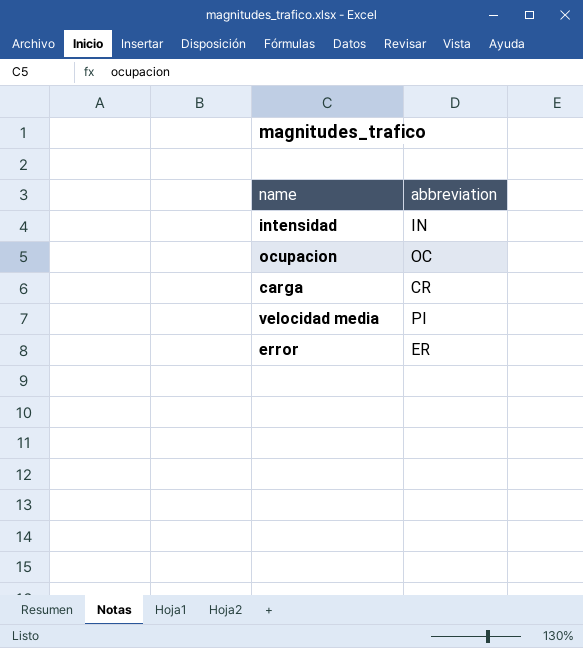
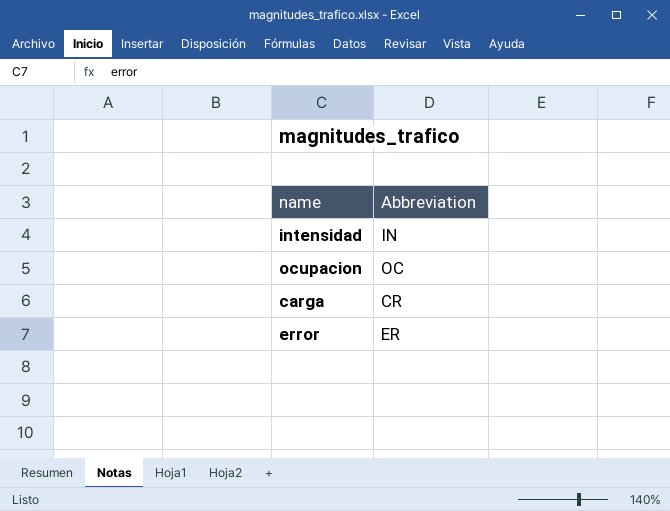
column name: abbreviation -> Abbreviation
row velocidad media: PI -> none

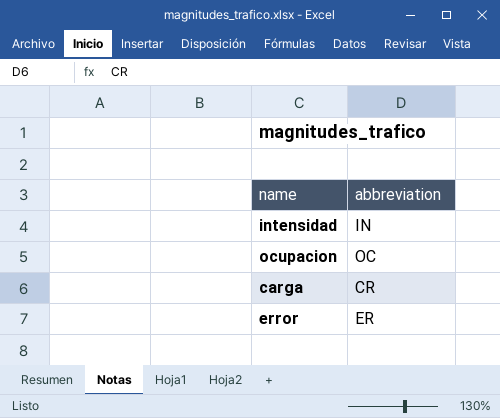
column name: Abbreviation -> abbreviation

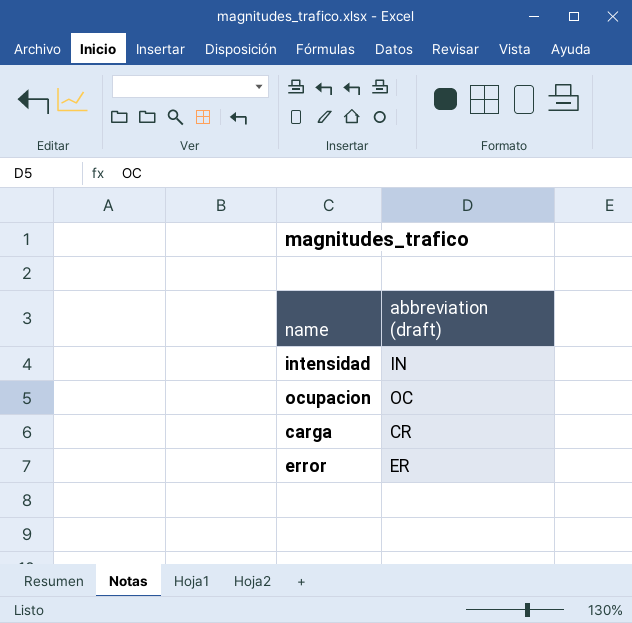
column name: abbreviation -> abbreviation (draft)

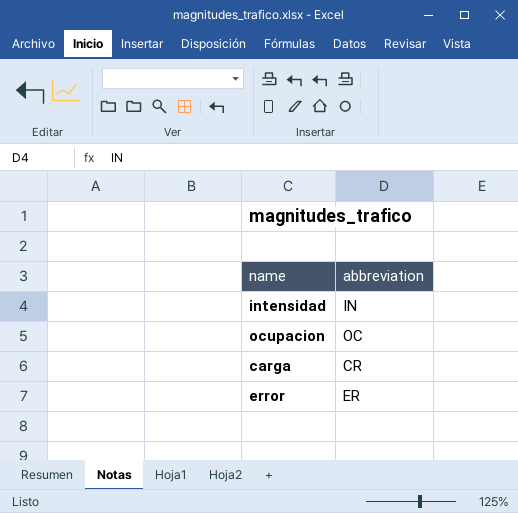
column name: abbreviation (draft) -> abbreviation

